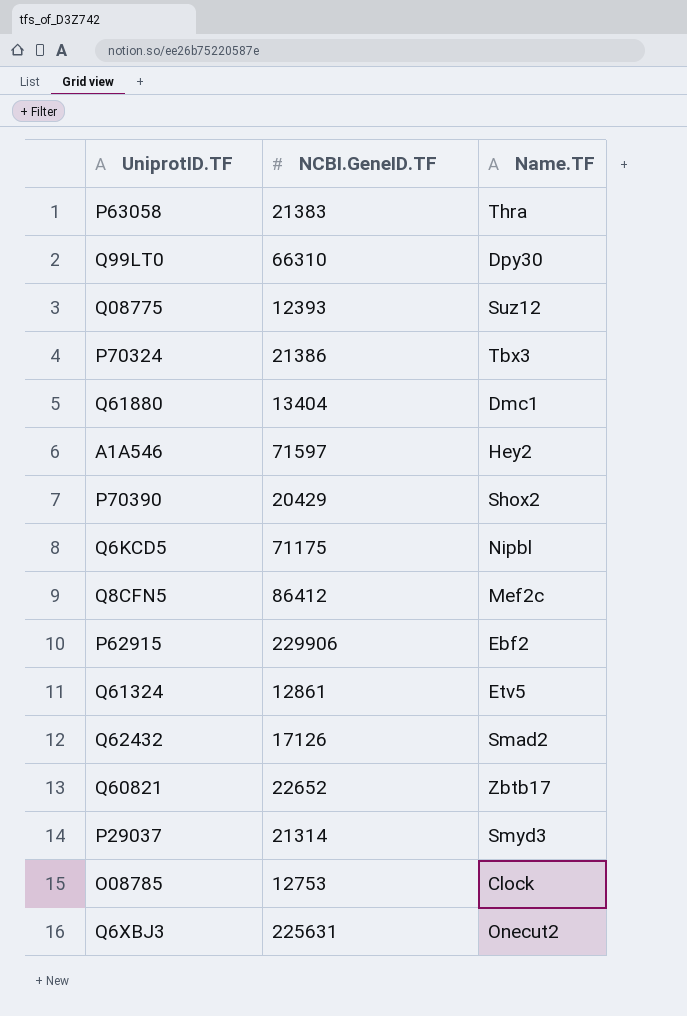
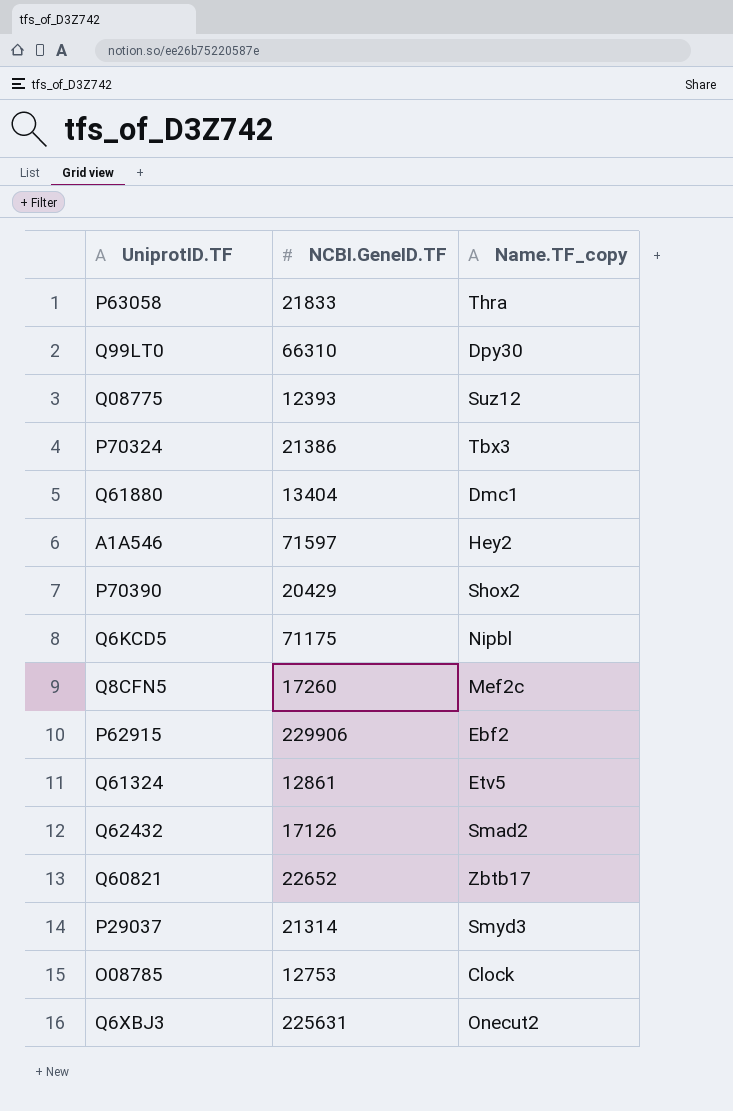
column name: Name.TF -> Name.TF_copy
P63058 | NCBI.GeneID.TF: 21383 -> 21833
Q8CFN5 | NCBI.GeneID.TF: 86412 -> 17260

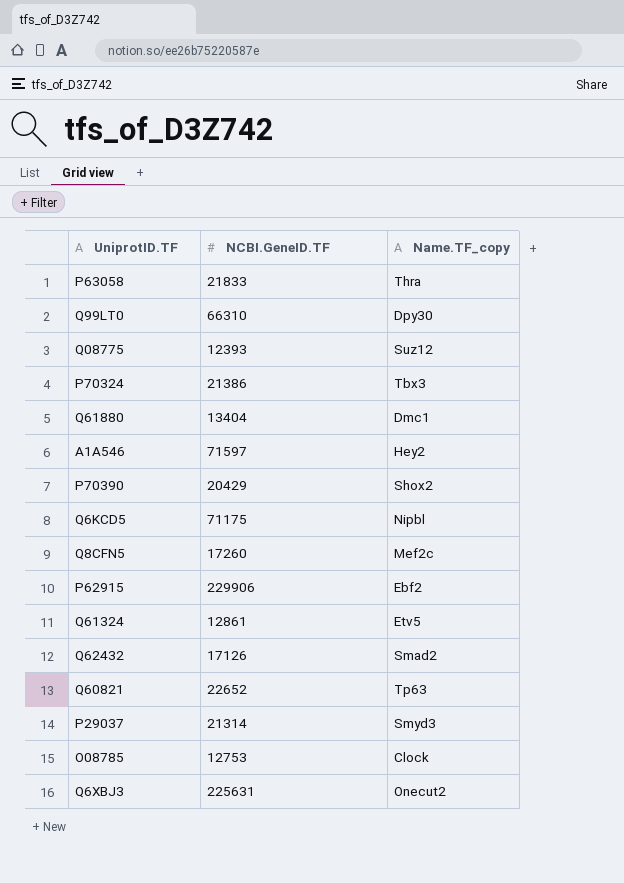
Q60821 | Name.TF_copy: Zbtb17 -> Tp63

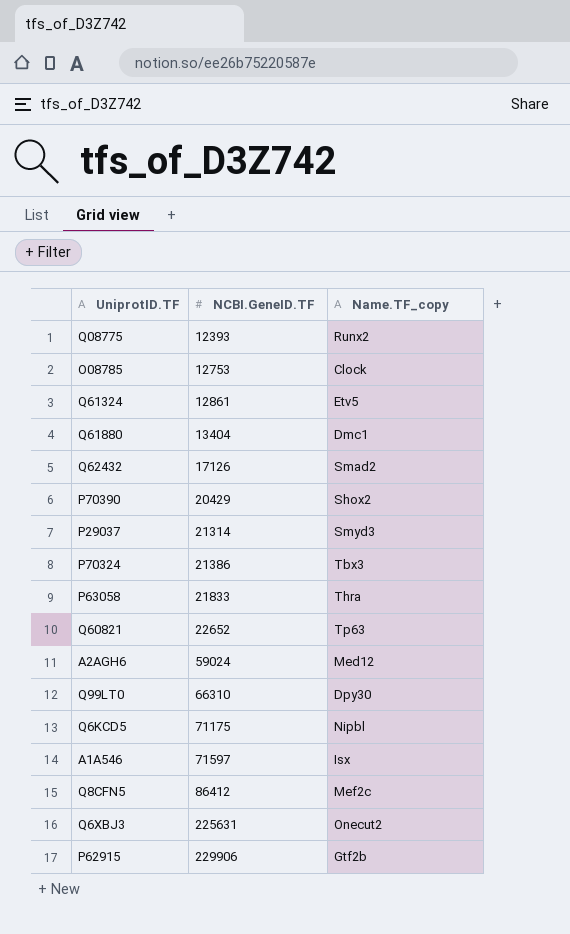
row order: none -> NCBI.GeneID.TF ascending
Q08775 | Name.TF_copy: Suz12 -> Runx2
row A2AGH6: none -> 59024 | Med12
A1A546 | Name.TF_copy: Hey2 -> Isx
Q8CFN5 | NCBI.GeneID.TF: 17260 -> 86412
P62915 | Name.TF_copy: Ebf2 -> Gtf2b

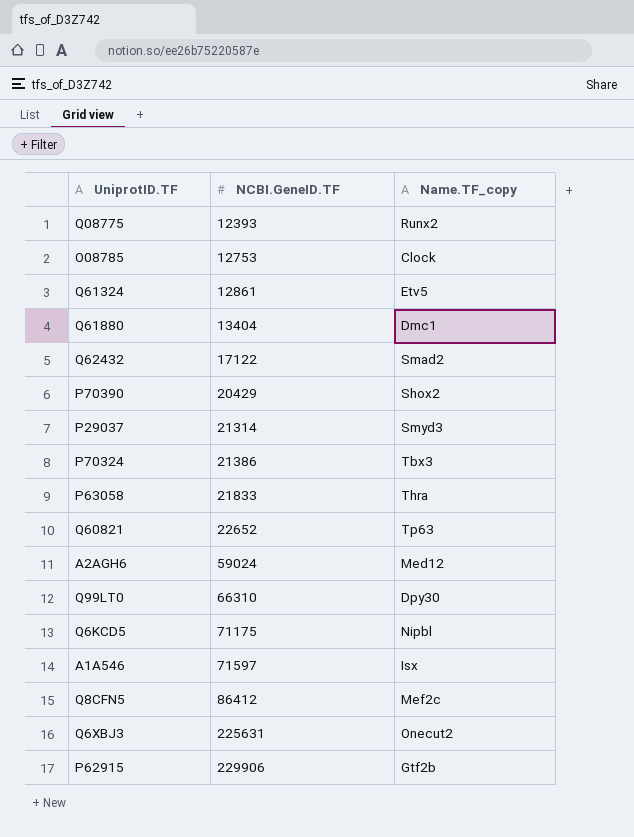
Q62432 | NCBI.GeneID.TF: 17126 -> 17122

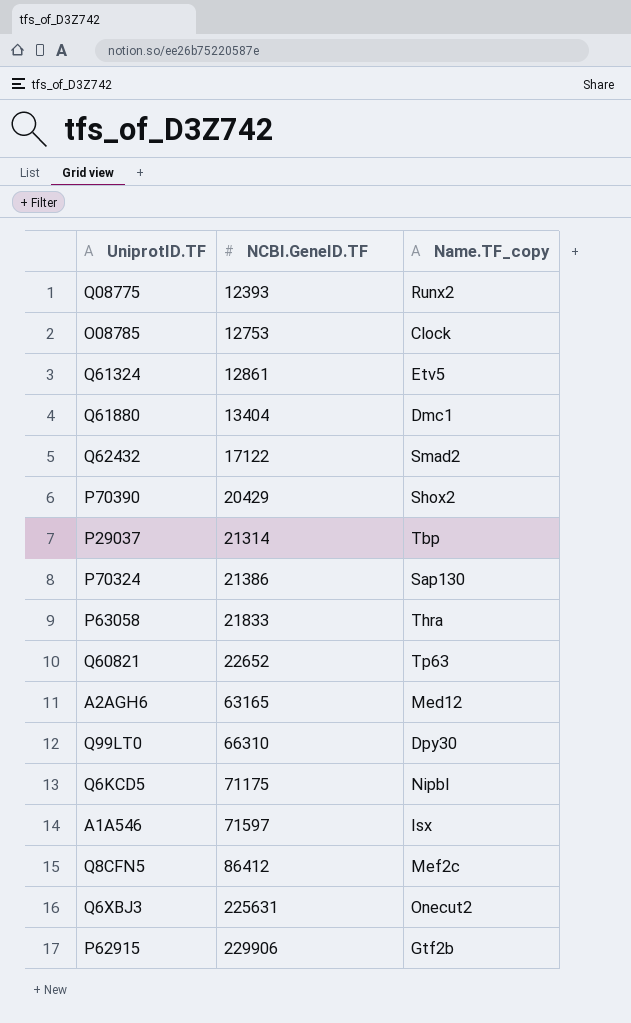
P29037 | Name.TF_copy: Smyd3 -> Tbp
P70324 | Name.TF_copy: Tbx3 -> Sap130
A2AGH6 | NCBI.GeneID.TF: 59024 -> 63165

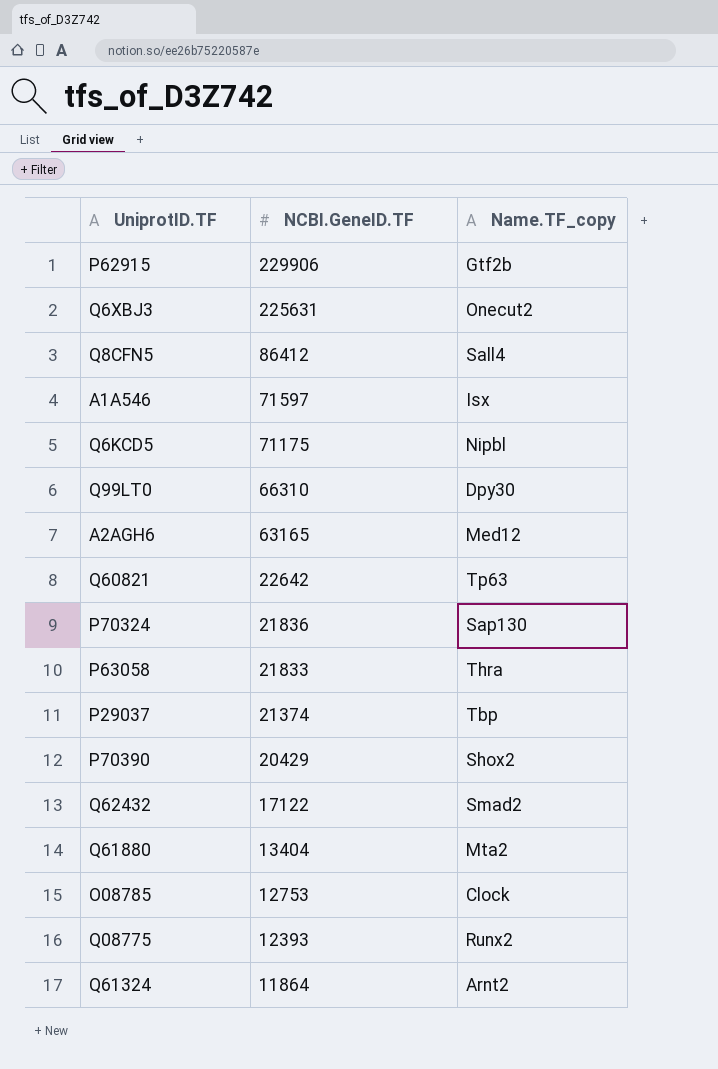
row order: NCBI.GeneID.TF ascending -> NCBI.GeneID.TF descending
Q8CFN5 | Name.TF_copy: Mef2c -> Sall4
Q60821 | NCBI.GeneID.TF: 22652 -> 22642
P70324 | NCBI.GeneID.TF: 21386 -> 21836
P29037 | NCBI.GeneID.TF: 21314 -> 21374
Q61880 | Name.TF_copy: Dmc1 -> Mta2
Q61324 | NCBI.GeneID.TF: 12861 -> 11864
Q61324 | Name.TF_copy: Etv5 -> Arnt2

